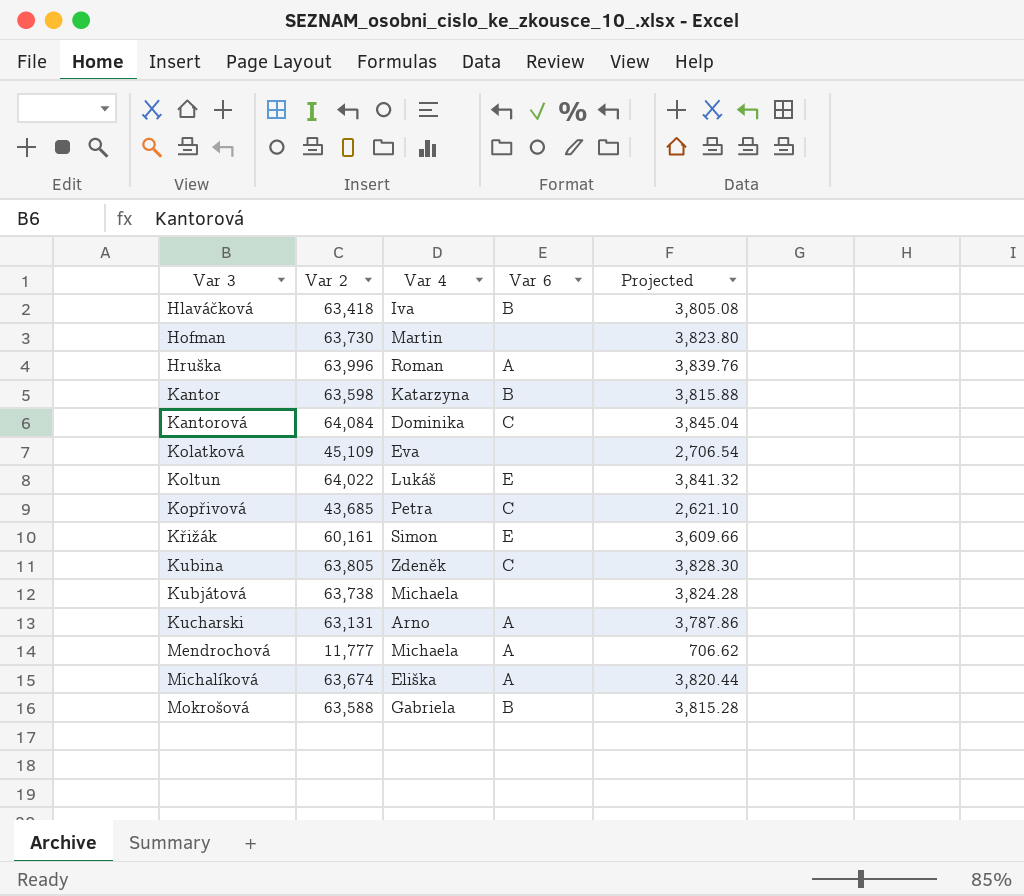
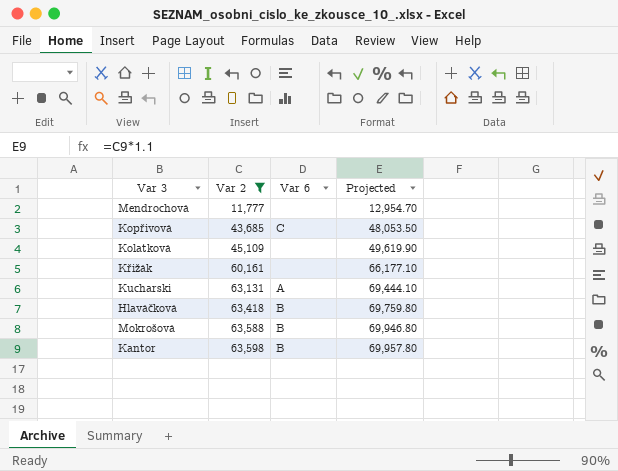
filter: none -> Var 2 <= 63,598
row order: Var 3 ascending -> Var 2 ascending
column Var 4 | position: 3 -> none
column Projected | formula: [Var 2] * 0.06 -> [Var 2] * 1.1
Mendrochová | Var 6: A -> none
Křižák | Var 6: E -> none

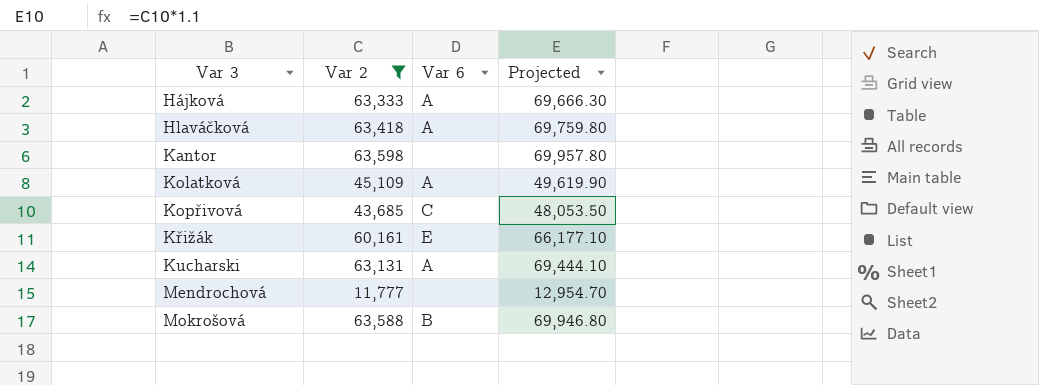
row order: Var 2 ascending -> Var 3 ascending
row Hájková: none -> 63,333 | A | 69,666.30
Hlaváčková | Var 6: B -> A
Kantor | Var 6: B -> none
Kolatková | Var 6: none -> A
Křižák | Var 6: none -> E

